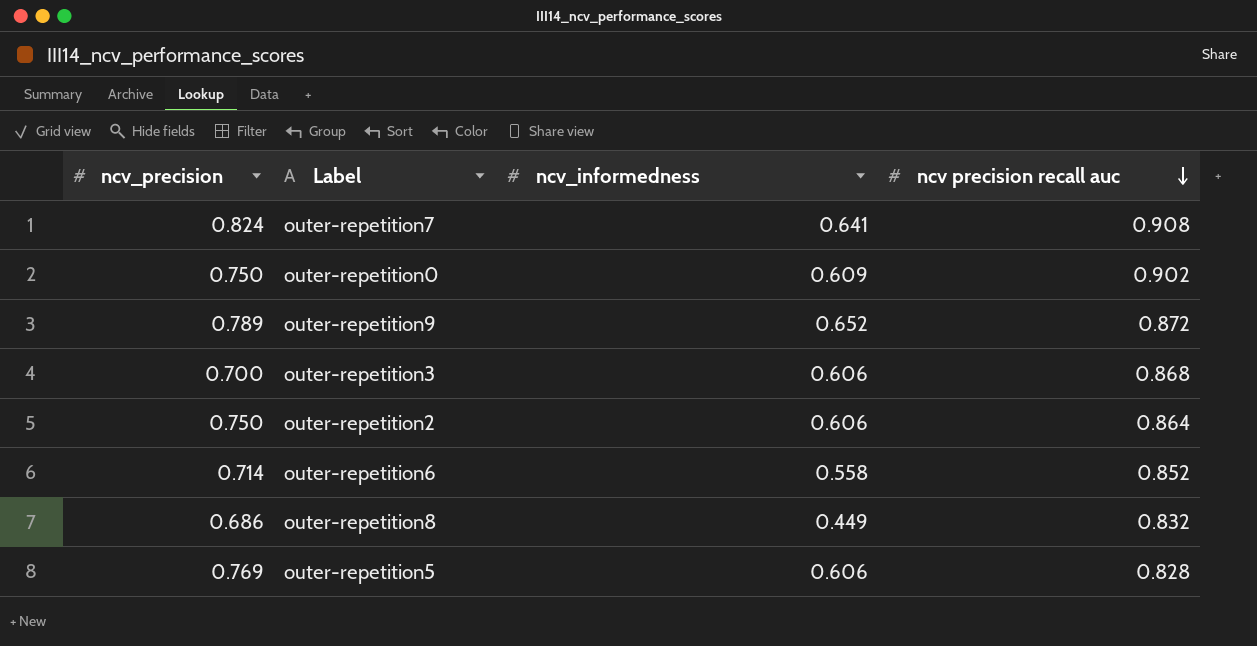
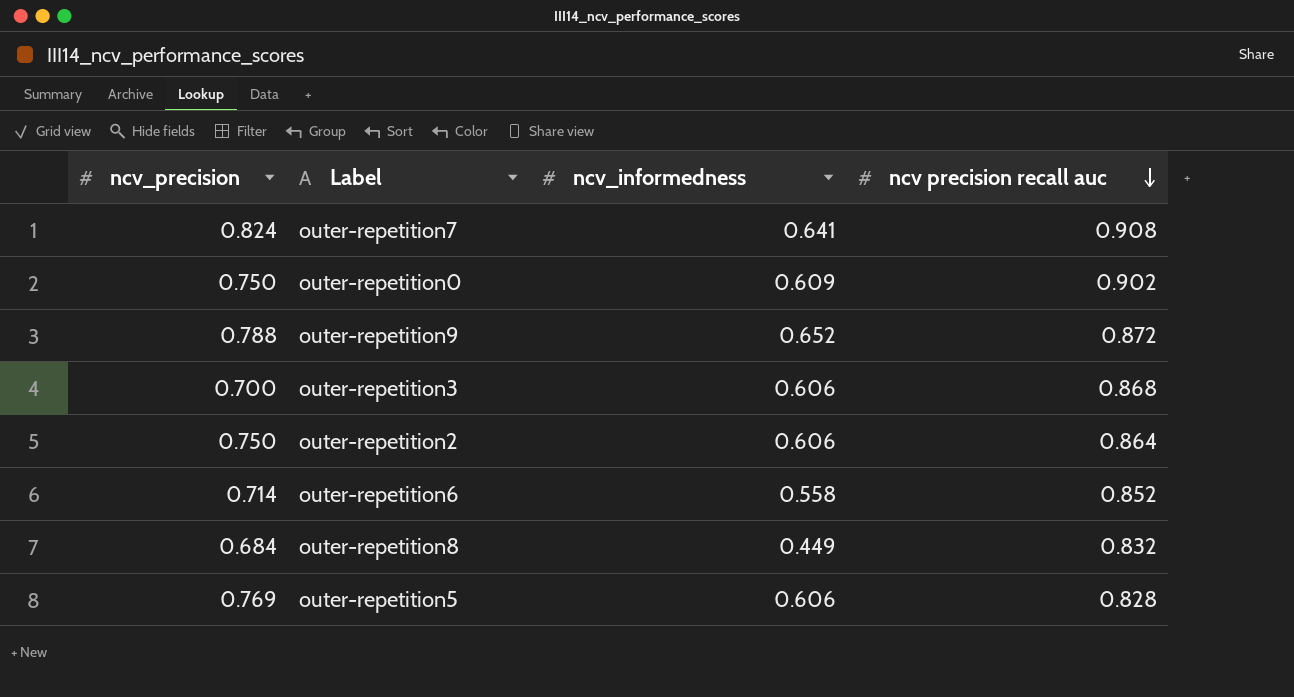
outer-repetition9 | ncv_precision: 0.789 -> 0.788
outer-repetition8 | ncv_precision: 0.686 -> 0.684

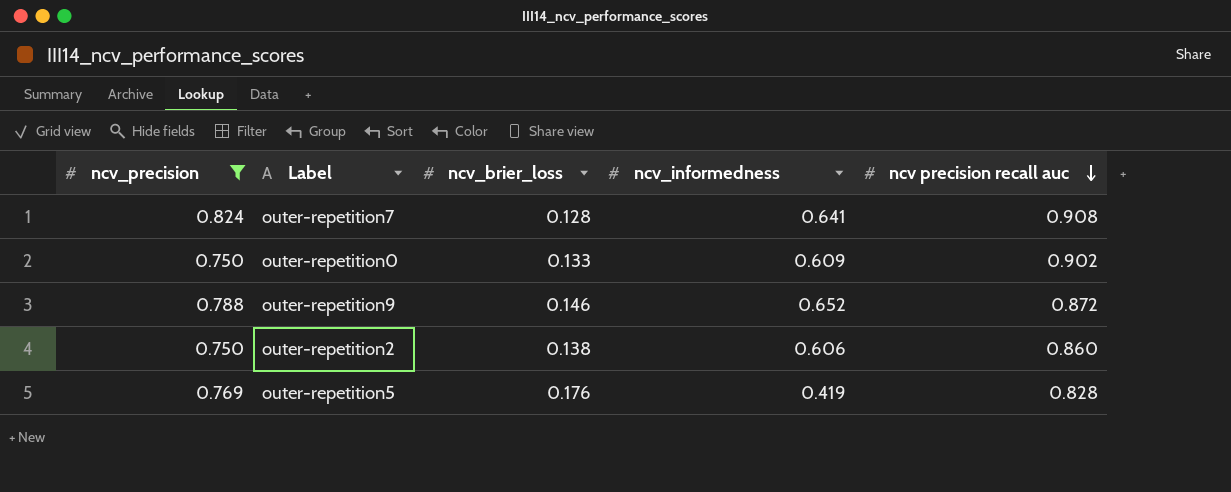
filter: none -> ncv_precision >= 0.750
column ncv_brier_loss | position: none -> 3
outer-repetition2 | ncv precision recall auc: 0.864 -> 0.860
outer-repetition5 | ncv_informedness: 0.606 -> 0.419

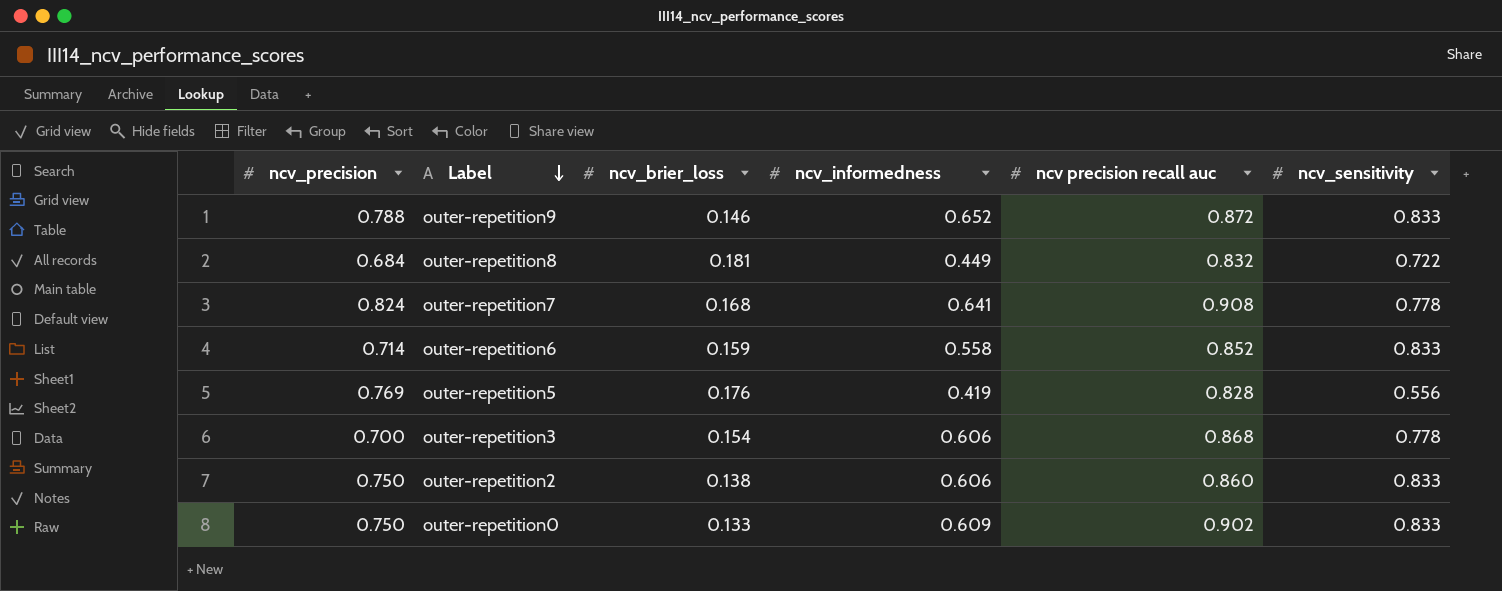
filter: ncv_precision >= 0.750 -> none
row order: ncv precision recall auc descending -> Label descending
column ncv_sensitivity | position: none -> 6
outer-repetition7 | ncv_brier_loss: 0.128 -> 0.168

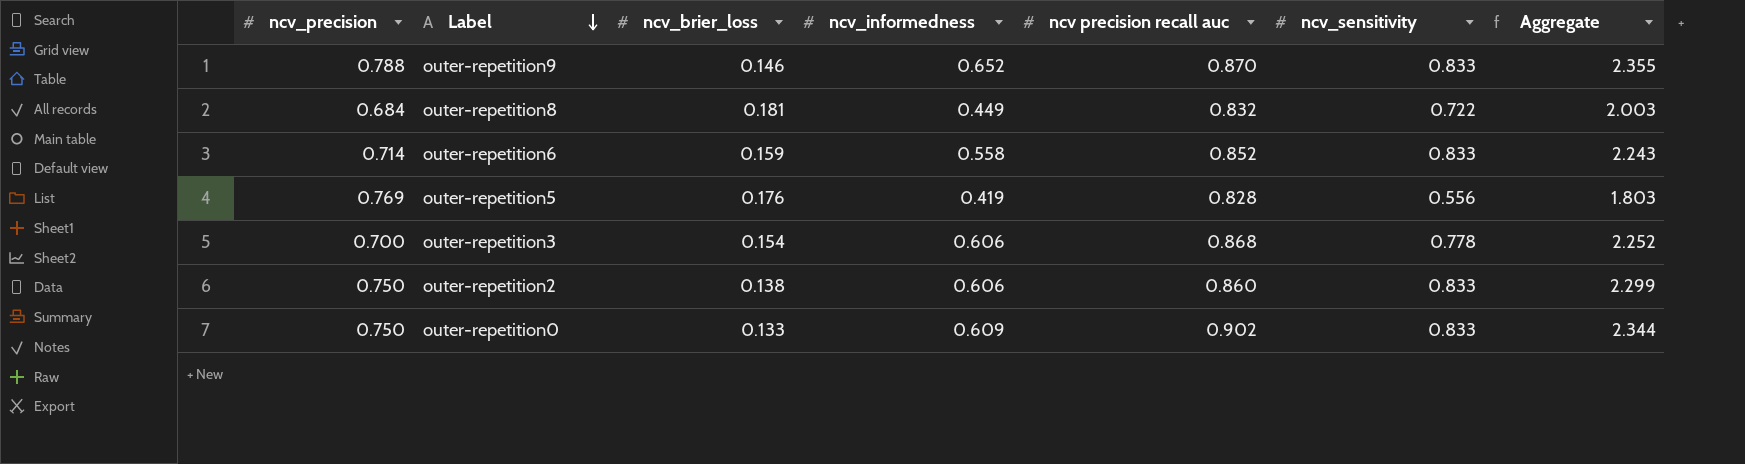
column Aggregate | formula: none -> [ncv_informedness] + [ncv precision recall auc] + [ncv_sensitivity]
row outer-repetition7: 0.824 | 0.168 | 0.641 | 0.908 | 0.778 -> none
outer-repetition9 | ncv precision recall auc: 0.872 -> 0.870

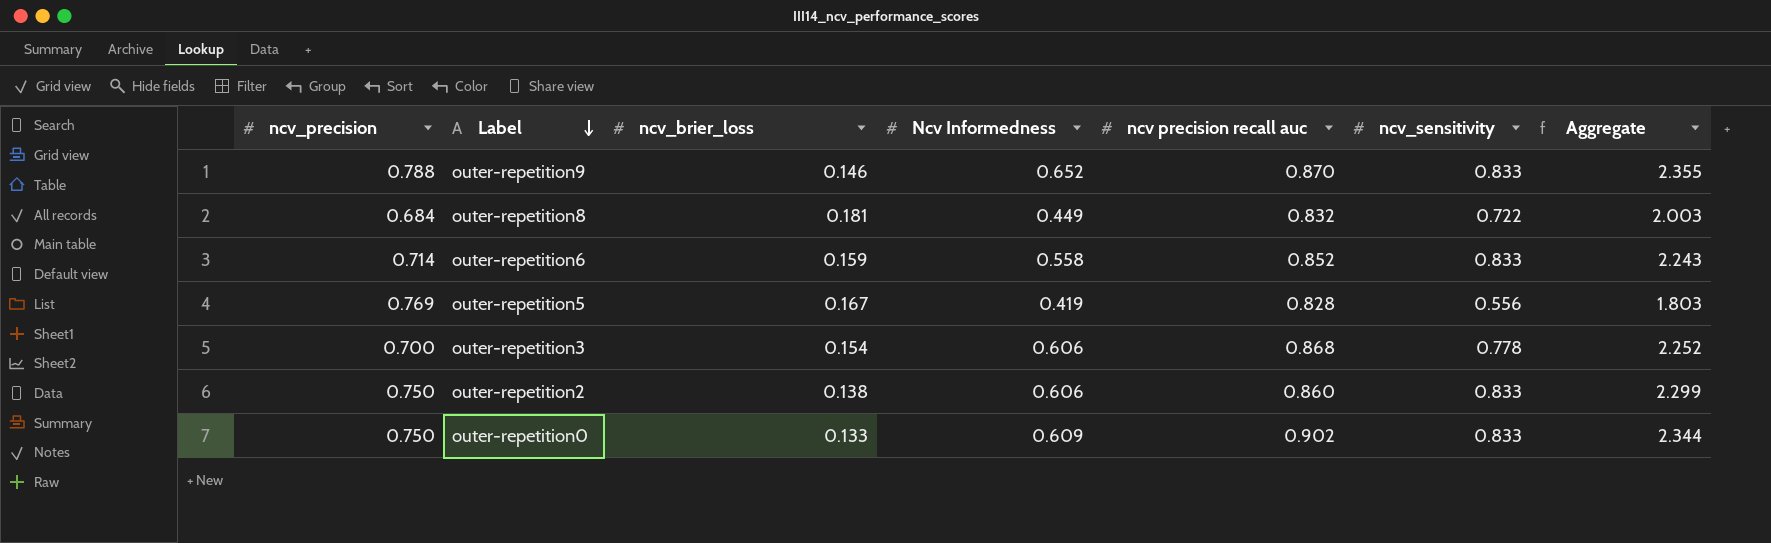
column name: ncv_informedness -> Ncv Informedness
outer-repetition5 | ncv_brier_loss: 0.176 -> 0.167

